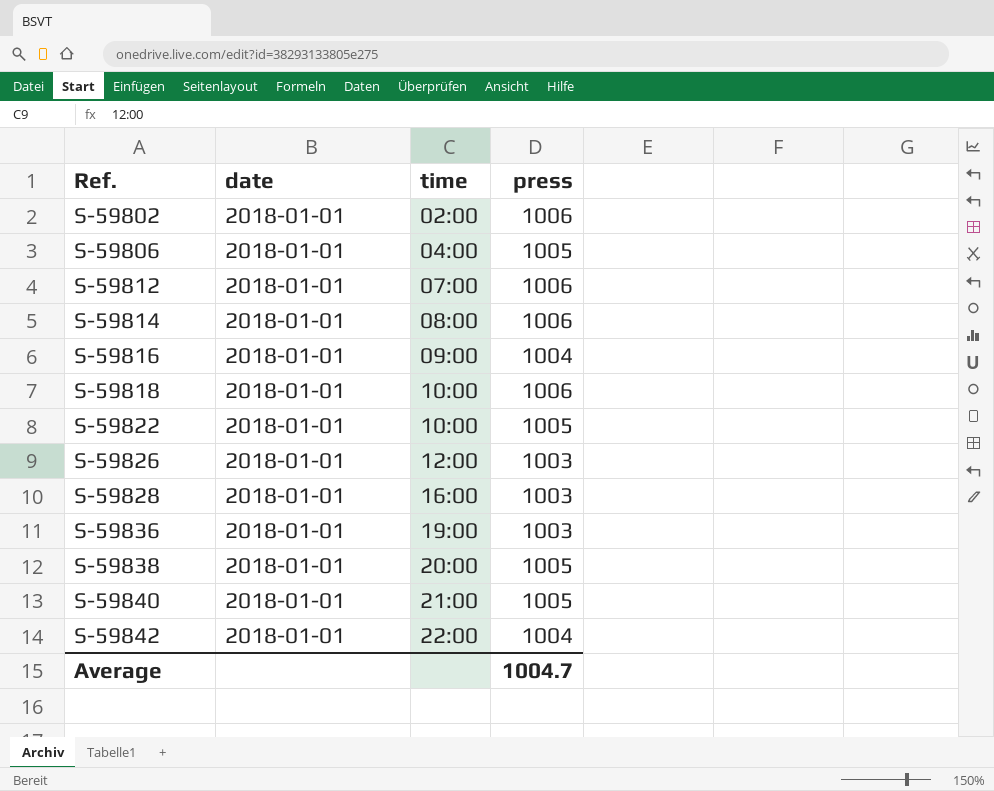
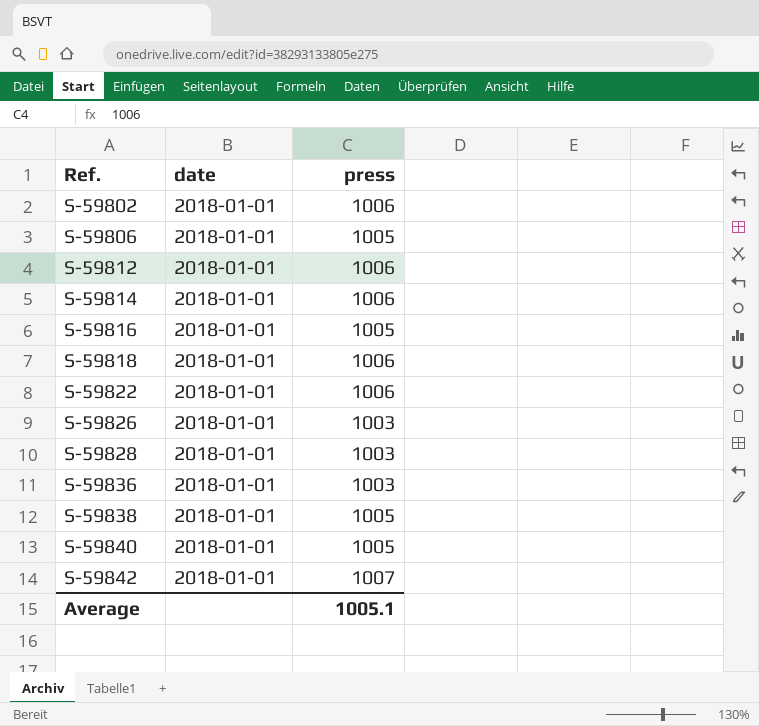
column time | position: 3 -> none
S-59816 | press: 1004 -> 1005
S-59822 | press: 1005 -> 1006
S-59842 | press: 1004 -> 1007
Average | press: 1004.7 -> 1005.1

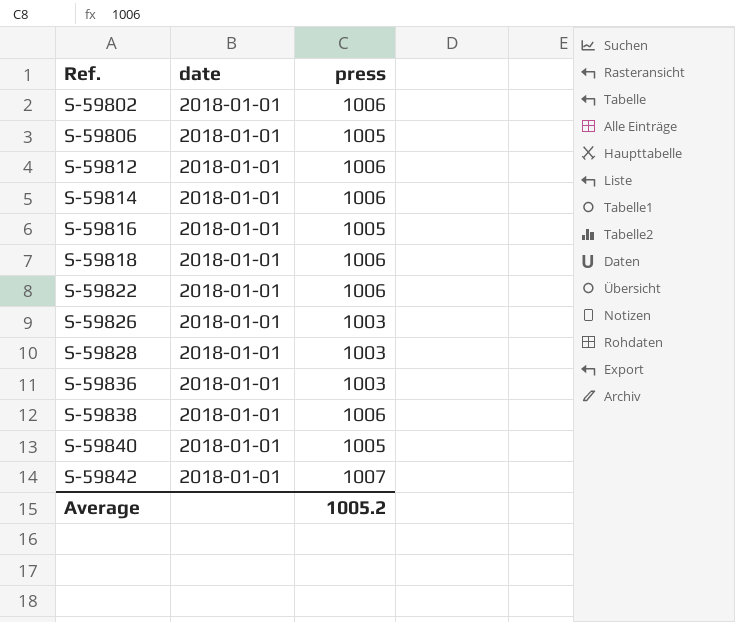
S-59838 | press: 1005 -> 1006
Average | press: 1005.1 -> 1005.2

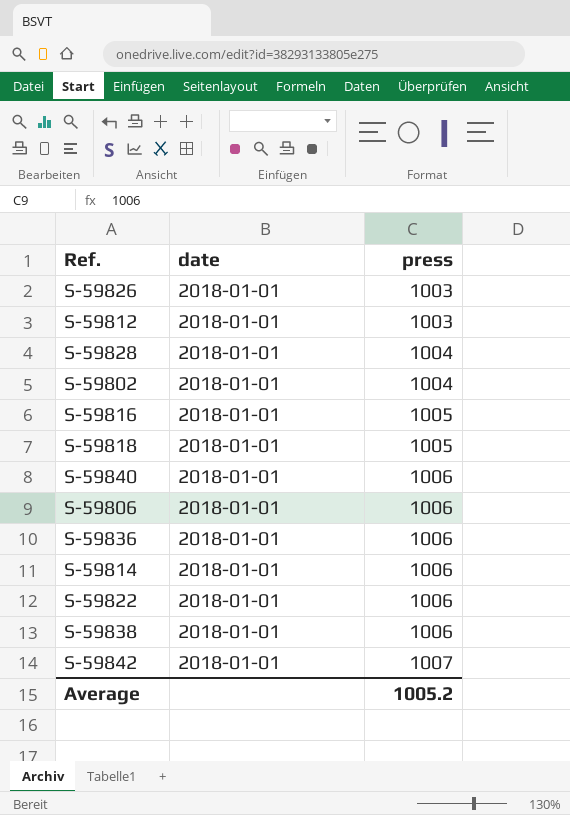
row order: Ref. ascending -> press ascending
S-59812 | press: 1006 -> 1003
S-59828 | press: 1003 -> 1004
S-59802 | press: 1006 -> 1004
S-59818 | press: 1006 -> 1005
S-59840 | press: 1005 -> 1006
S-59806 | press: 1005 -> 1006
S-59836 | press: 1003 -> 1006

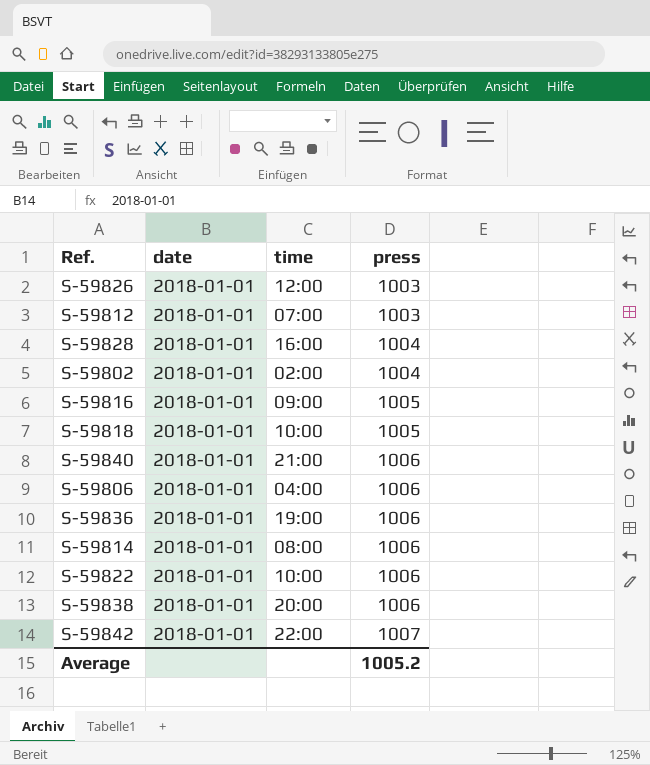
column time | position: none -> 3

